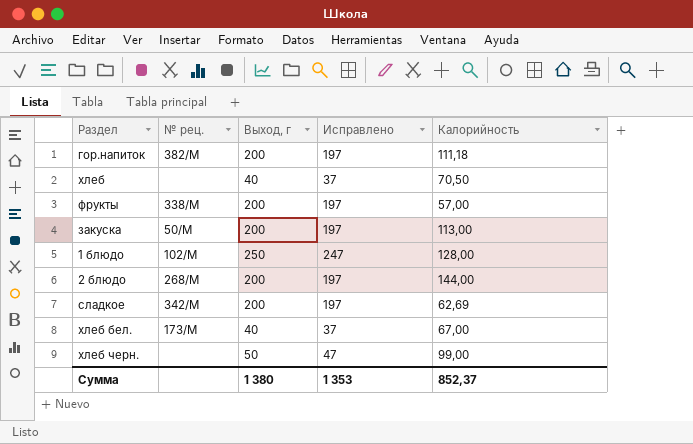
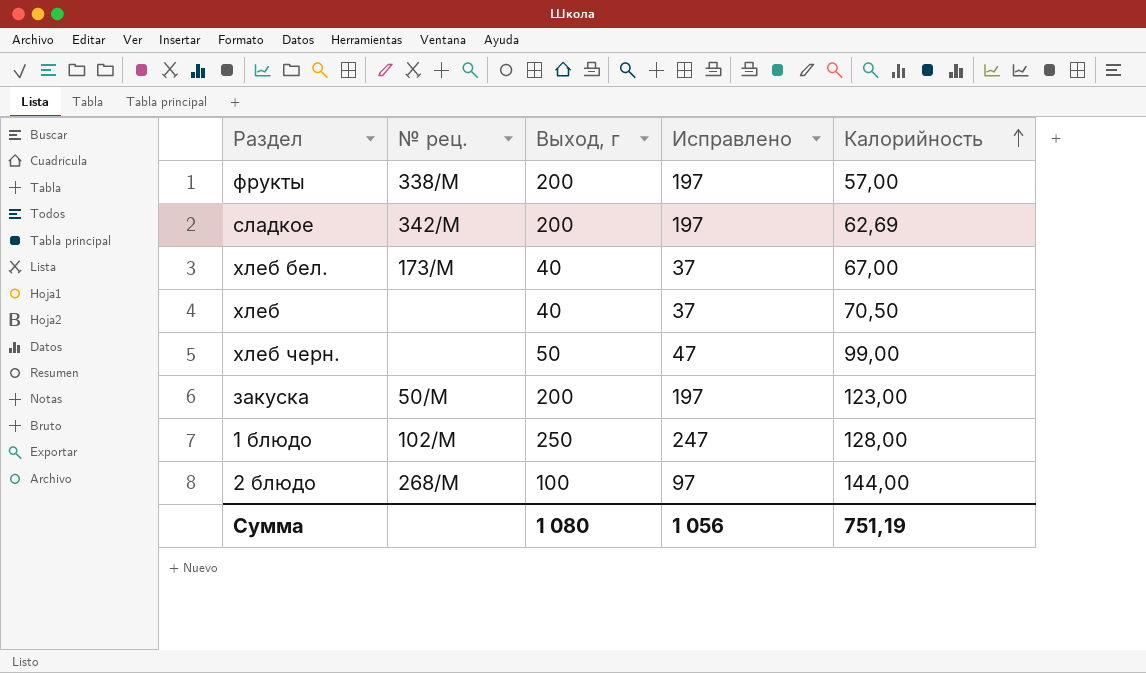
row order: none -> Калорийность ascending
row гор.напиток: 382/М | 200 | 197 | 111,18 -> none
закуска | Калорийность: 113,00 -> 123,00
2 блюдо | Выход, г: 200 -> 100
2 блюдо | Исправлено: 197 -> 97
Сумма | Выход, г: 1 380 -> 1 080
Сумма | Исправлено: 1 353 -> 1 056
Сумма | Калорийность: 852,37 -> 751,19

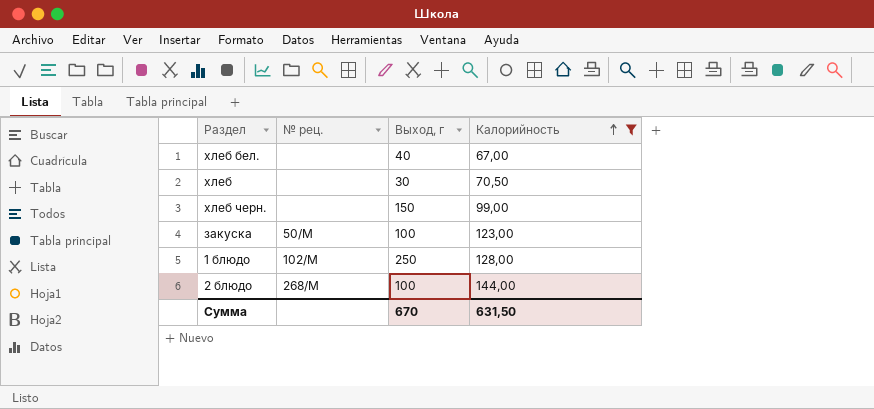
filter: none -> Калорийность >= 67,00
column Исправлено | formula: [Выход, г] - 3 -> none
хлеб бел. | № рец.: 173/М -> none
хлеб | Выход, г: 40 -> 30
хлеб черн. | Выход, г: 50 -> 150
закуска | Выход, г: 200 -> 100
Сумма | Выход, г: 1 080 -> 670
Сумма | Калорийность: 751,19 -> 631,50

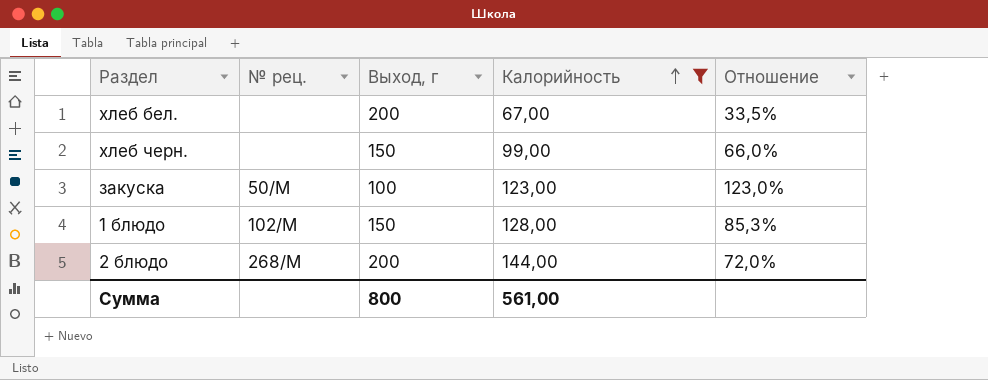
column Отношение | formula: none -> [Калорийность] / [Выход, г]
row хлеб: none | 30 | 70,50 -> none
хлеб бел. | Выход, г: 40 -> 200
1 блюдо | Выход, г: 250 -> 150
2 блюдо | Выход, г: 100 -> 200
Сумма | Выход, г: 670 -> 800
Сумма | Калорийность: 631,50 -> 561,00

